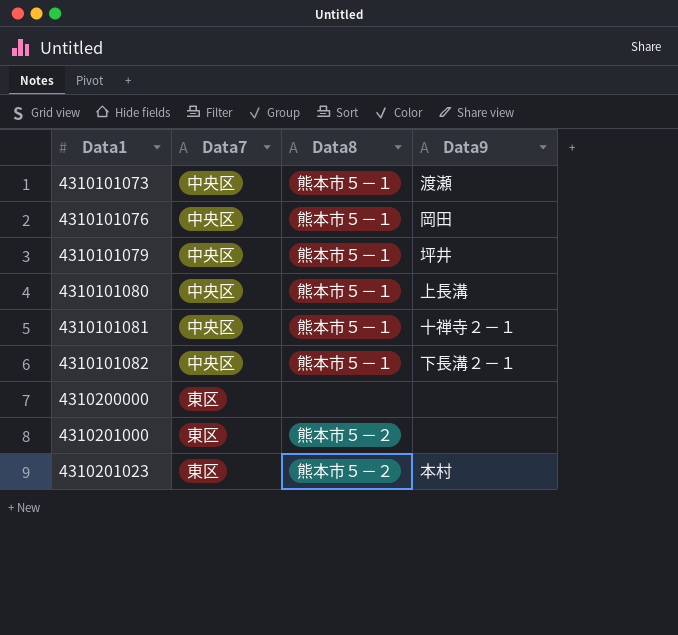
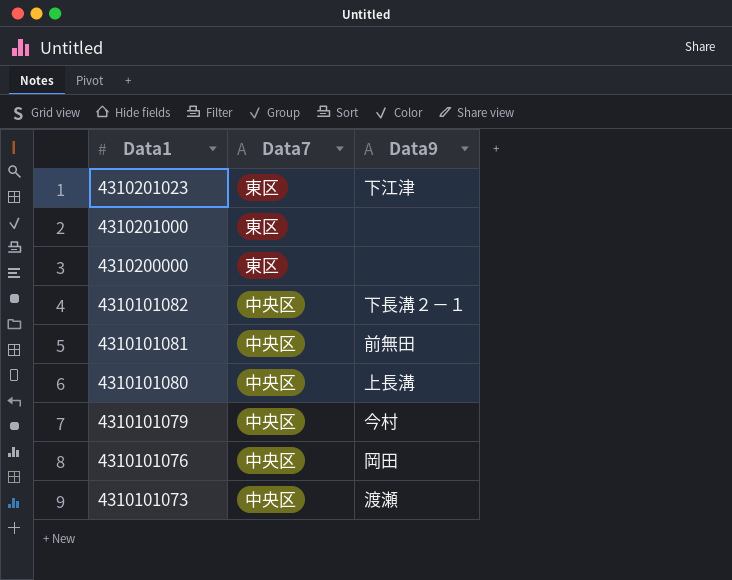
row order: Data1 ascending -> Data1 descending
column Data8 | position: 3 -> none
4310201023 | Data9: 本村 -> 下江津
4310101081 | Data9: 十禅寺２－１ -> 前無田
4310101079 | Data9: 坪井 -> 今村

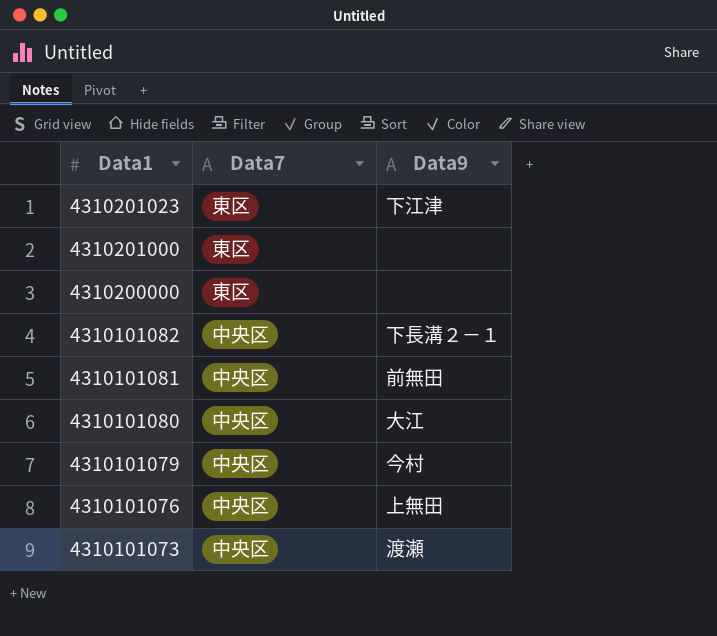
4310101080 | Data9: 上長溝 -> 大江
4310101076 | Data9: 岡田 -> 上無田

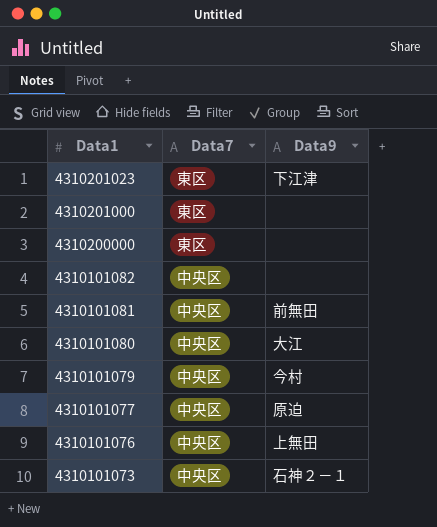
4310101082 | Data9: 下長溝２－１ -> none
row 4310101077: none -> 中央区 | 原迫
4310101073 | Data9: 渡瀬 -> 石神２－１

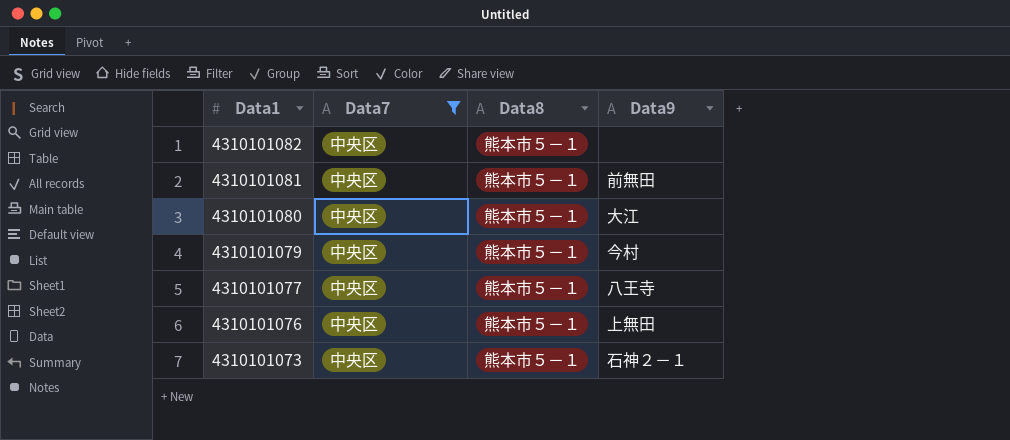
filter: none -> Data7 = 中央区
column Data8 | position: none -> 3
4310101077 | Data9: 原迫 -> 八王寺

